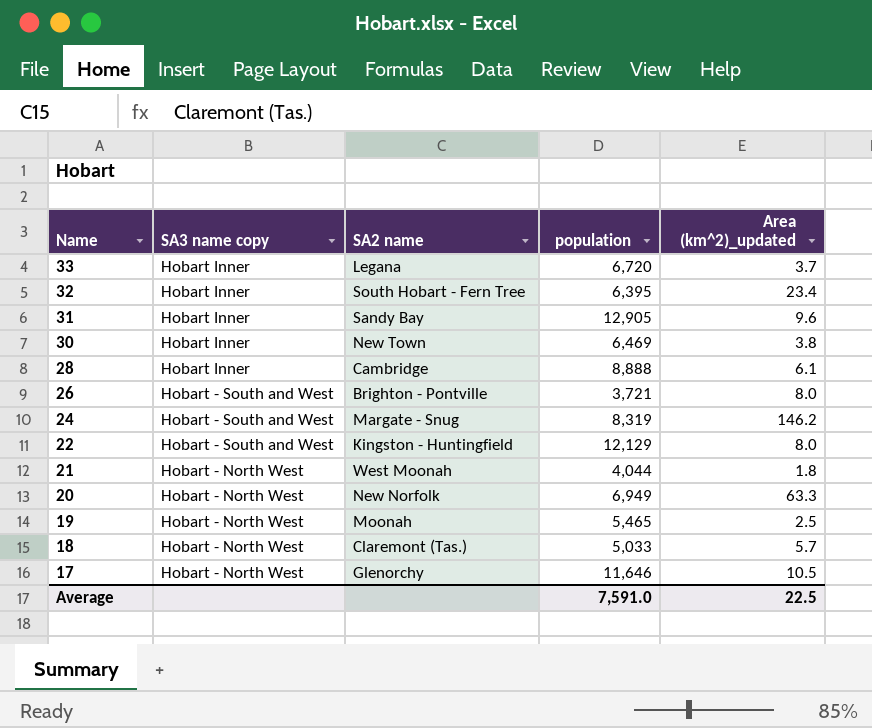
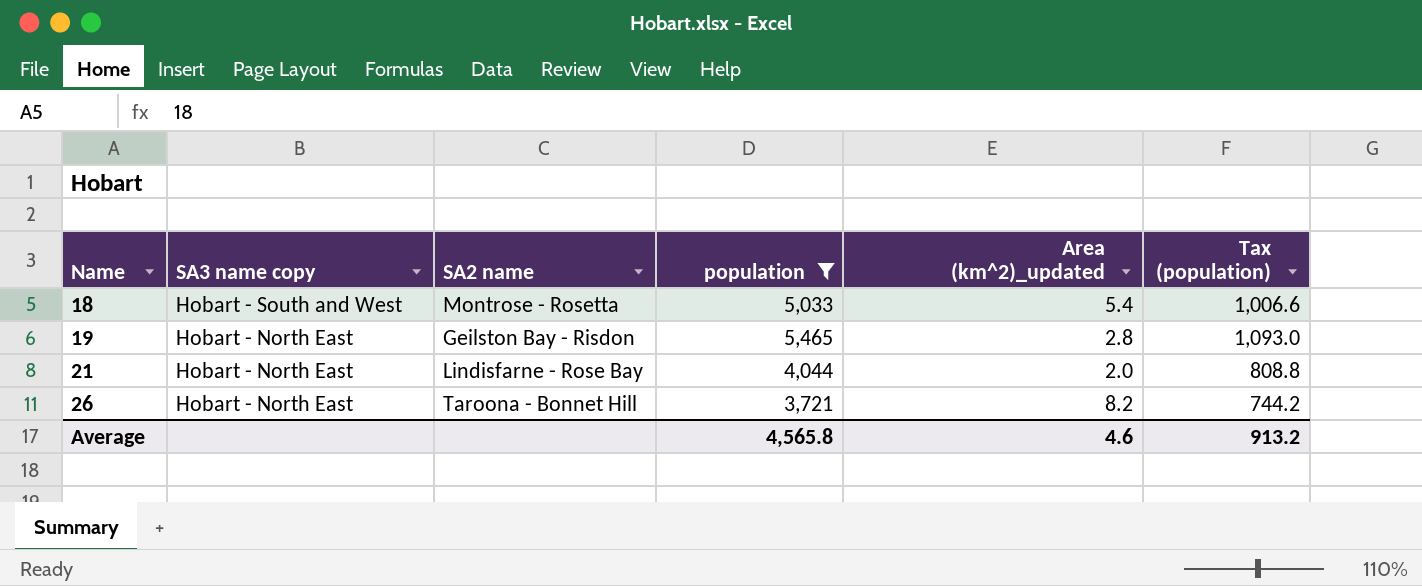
filter: none -> population <= 5,465
row order: Name descending -> Name ascending
column Tax (population) | formula: none -> [population] * 0.2
18 | SA3 name copy: Hobart - North West -> Hobart - South and West
18 | SA2 name: Claremont (Tas.) -> Montrose - Rosetta
18 | Area (km^2)_updated: 5.7 -> 5.4
19 | SA3 name copy: Hobart - North West -> Hobart - North East
19 | SA2 name: Moonah -> Geilston Bay - Risdon
19 | Area (km^2)_updated: 2.5 -> 2.8
21 | SA3 name copy: Hobart - North West -> Hobart - North East
21 | SA2 name: West Moonah -> Lindisfarne - Rose Bay
21 | Area (km^2)_updated: 1.8 -> 2.0
26 | SA3 name copy: Hobart - South and West -> Hobart - North East
26 | SA2 name: Brighton - Pontville -> Taroona - Bonnet Hill
26 | Area (km^2)_updated: 8.0 -> 8.2
Average | population: 7,591.0 -> 4,565.8
Average | Area (km^2)_updated: 22.5 -> 4.6

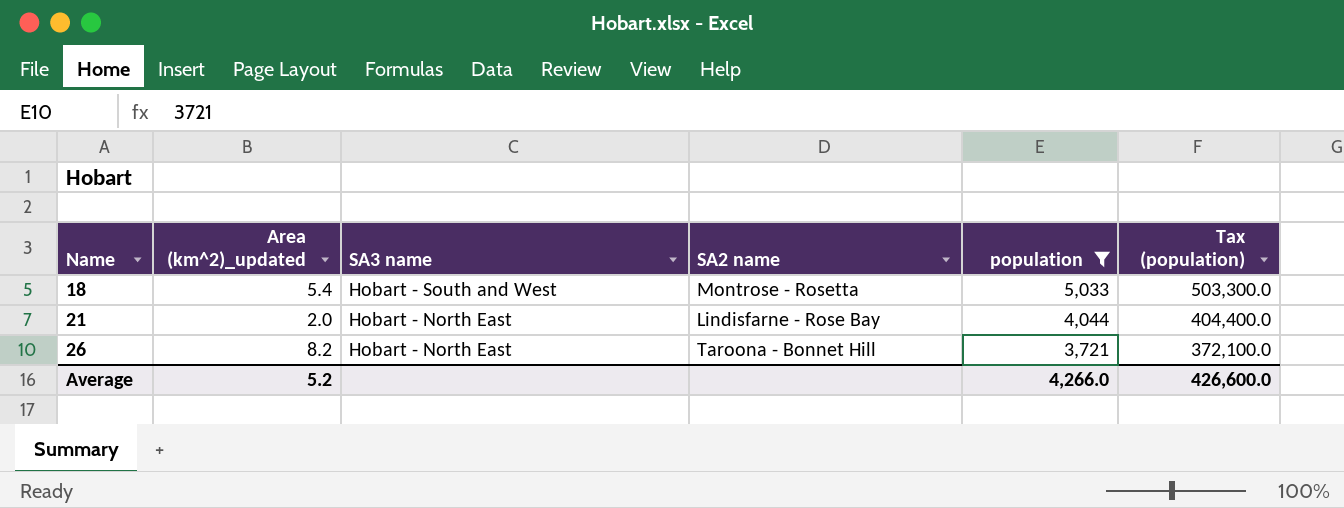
column Area (km^2)_updated | position: 5 -> 2
column name: SA3 name copy -> SA3 name
column Tax (population) | formula: [population] * 0.2 -> [population] * 100
row 19: Hobart - North East | Geilston Bay - Risdon | 5,465 | 2.8 | 1,093.0 -> none
Average | Area (km^2)_updated: 4.6 -> 5.2
Average | population: 4,565.8 -> 4,266.0
Average | Tax (population): 913.2 -> 426,600.0

